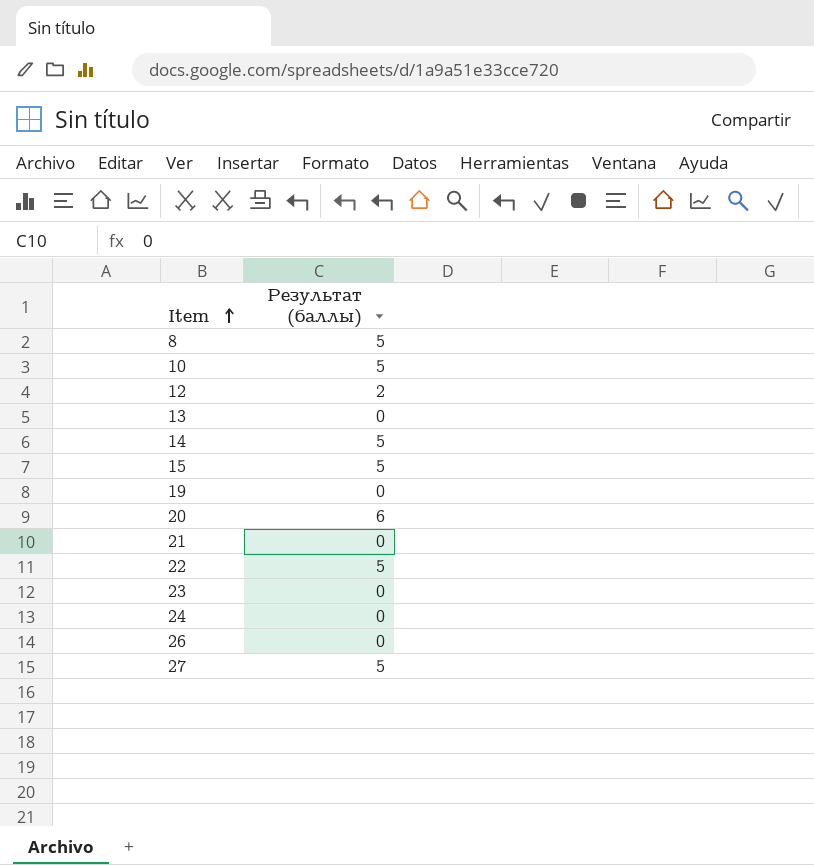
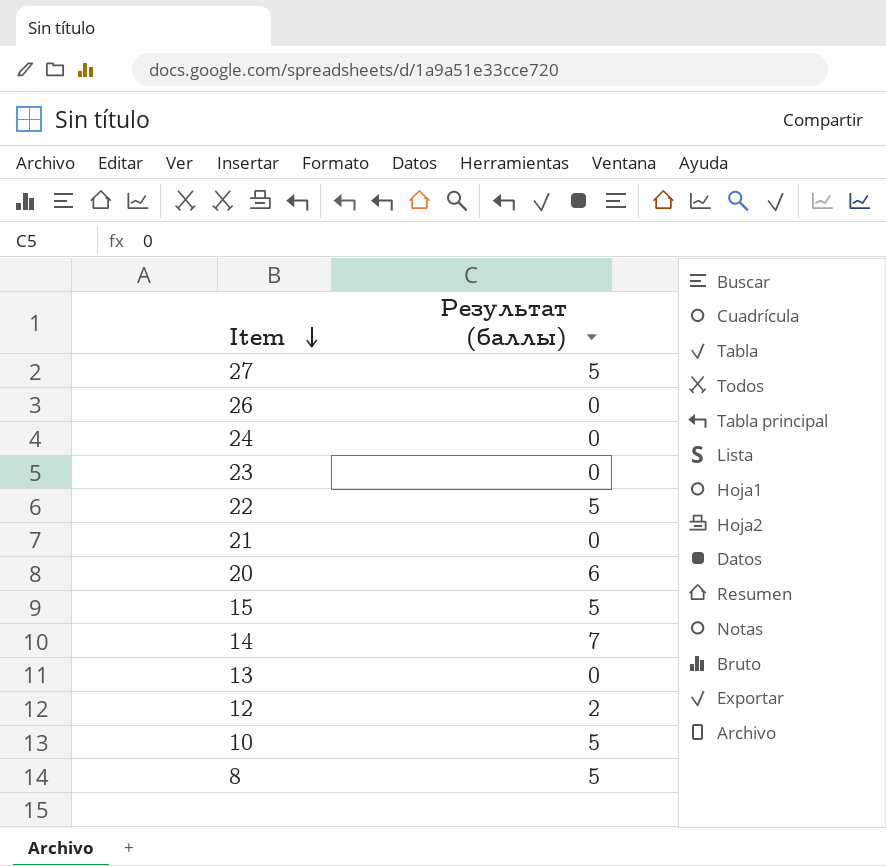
row order: Item ascending -> Item descending
row 19: 0 -> none
14 | Результат (баллы): 5 -> 7

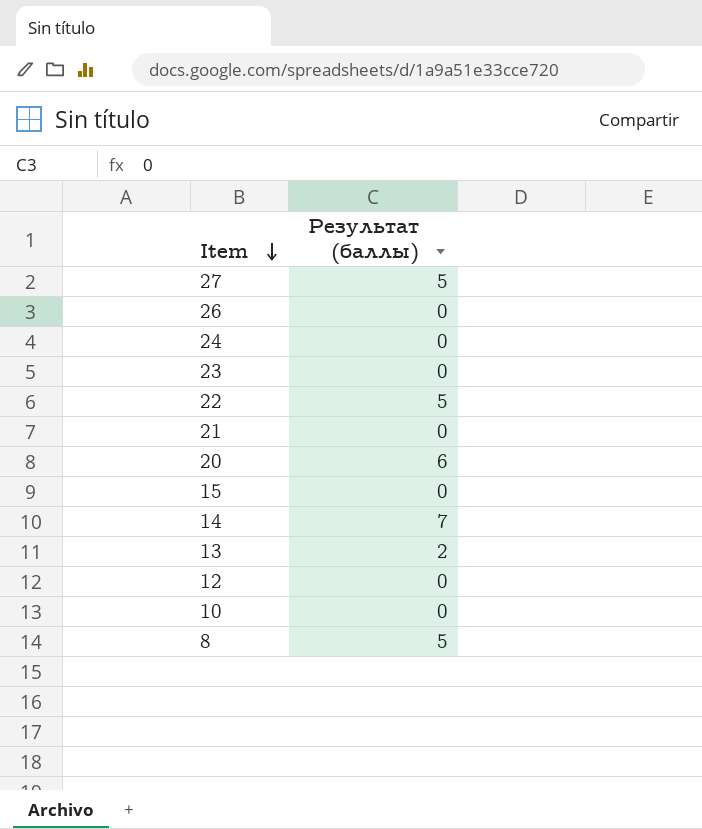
15 | Результат (баллы): 5 -> 0
13 | Результат (баллы): 0 -> 2
12 | Результат (баллы): 2 -> 0
10 | Результат (баллы): 5 -> 0

